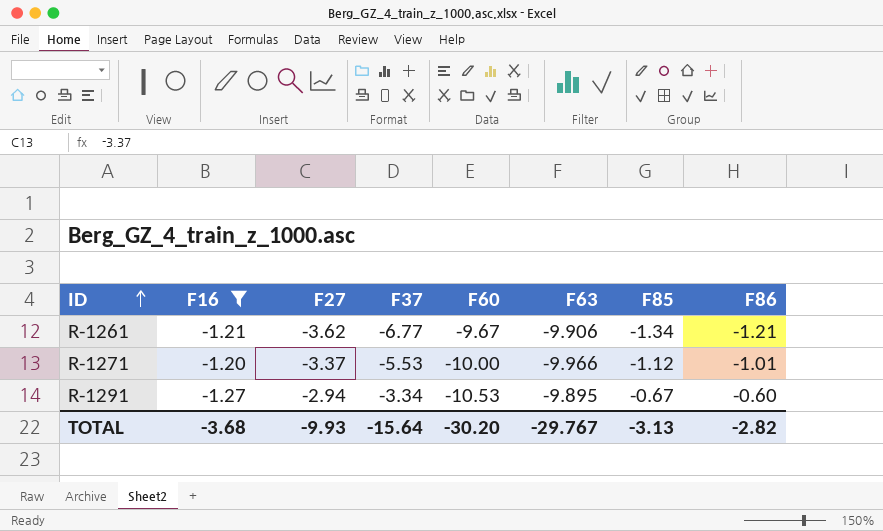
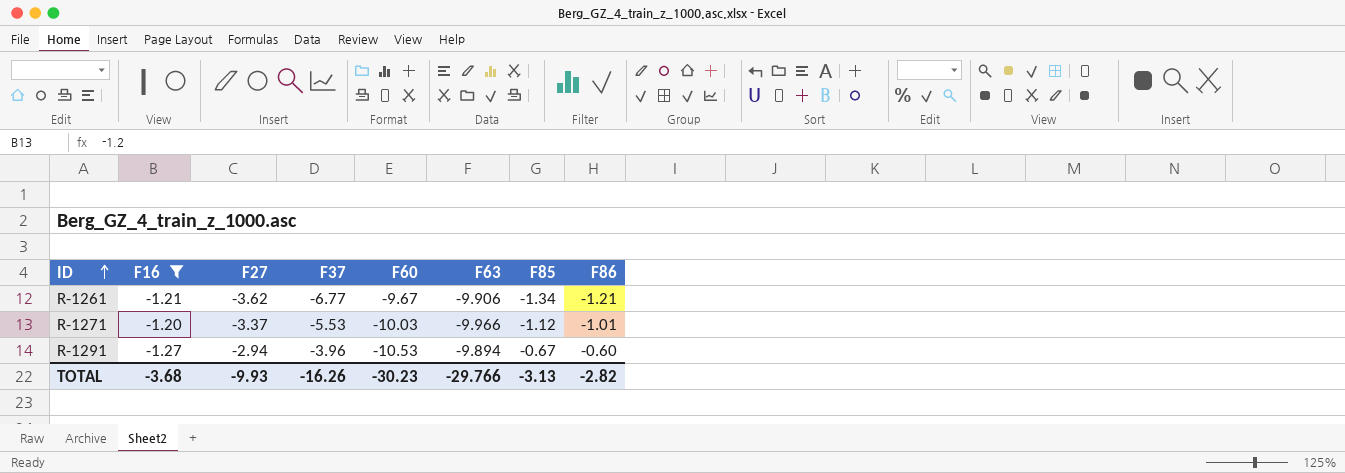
R-1271 | F60: -10.00 -> -10.03
R-1291 | F37: -3.34 -> -3.96
R-1291 | F63: -9.895 -> -9.894
TOTAL | F37: -15.64 -> -16.26
TOTAL | F60: -30.20 -> -30.23
TOTAL | F63: -29.767 -> -29.766

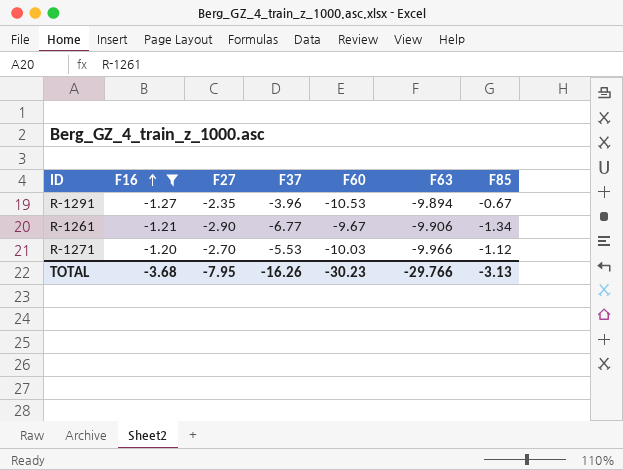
row order: ID ascending -> F16 ascending
column F86 | position: 8 -> none
R-1291 | F27: -2.94 -> -2.35
R-1261 | F27: -3.62 -> -2.90
R-1271 | F27: -3.37 -> -2.70
TOTAL | F27: -9.93 -> -7.95

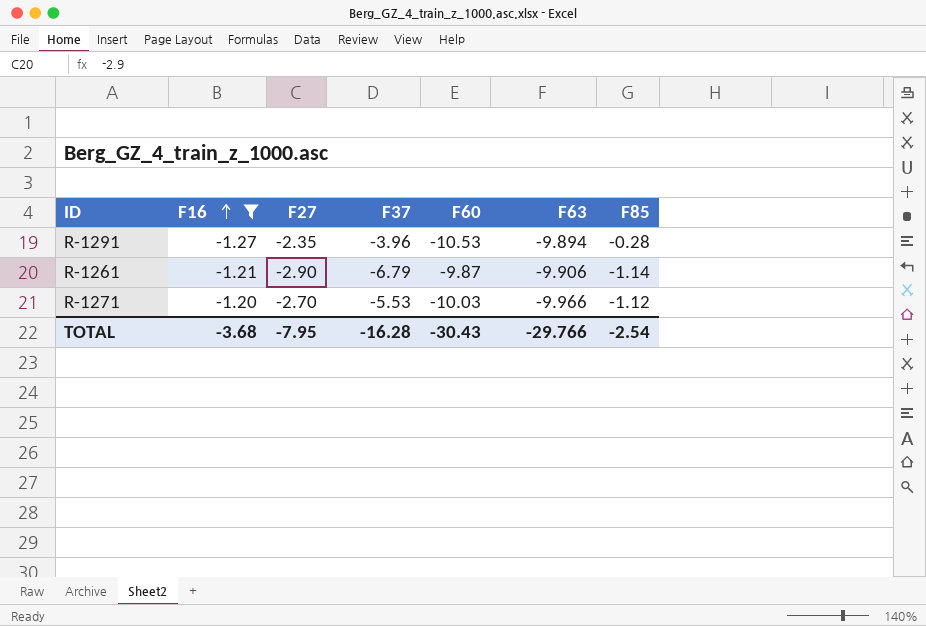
R-1291 | F85: -0.67 -> -0.28
R-1261 | F37: -6.77 -> -6.79
R-1261 | F60: -9.67 -> -9.87
R-1261 | F85: -1.34 -> -1.14
TOTAL | F37: -16.26 -> -16.28
TOTAL | F60: -30.23 -> -30.43
TOTAL | F85: -3.13 -> -2.54

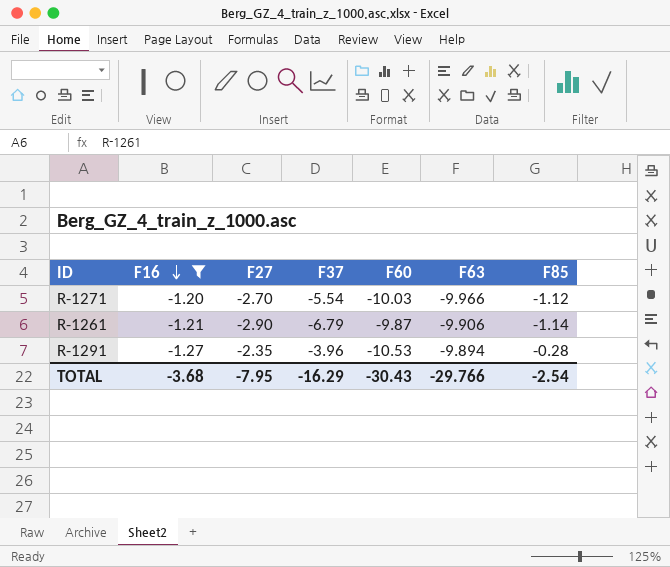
row order: F16 ascending -> F16 descending
R-1271 | F37: -5.53 -> -5.54
TOTAL | F37: -16.28 -> -16.29

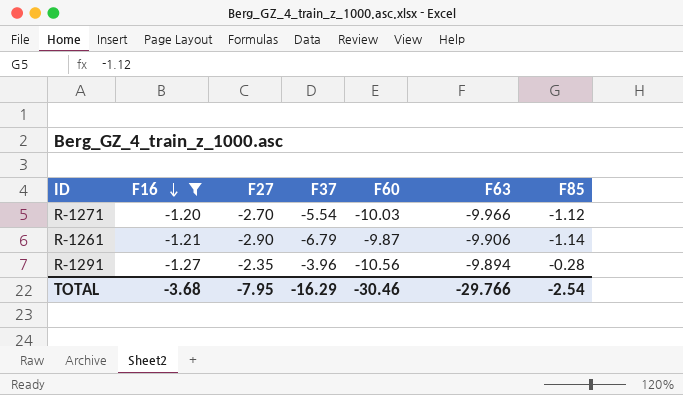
R-1291 | F60: -10.53 -> -10.56
TOTAL | F60: -30.43 -> -30.46

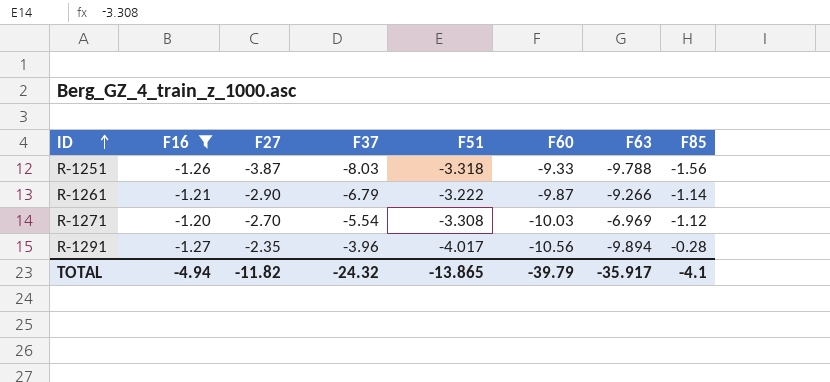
row order: F16 descending -> ID ascending
column F51 | position: none -> 5
row R-1251: none -> -1.26 | -3.87 | -8.03 | -3.318 | -9.33 | -9.788 | -1.56
R-1261 | F63: -9.906 -> -9.266
R-1271 | F63: -9.966 -> -6.969
TOTAL | F16: -3.68 -> -4.94
TOTAL | F27: -7.95 -> -11.82
TOTAL | F37: -16.29 -> -24.32
TOTAL | F60: -30.46 -> -39.79
TOTAL | F63: -29.766 -> -35.917
TOTAL | F85: -2.54 -> -4.1

